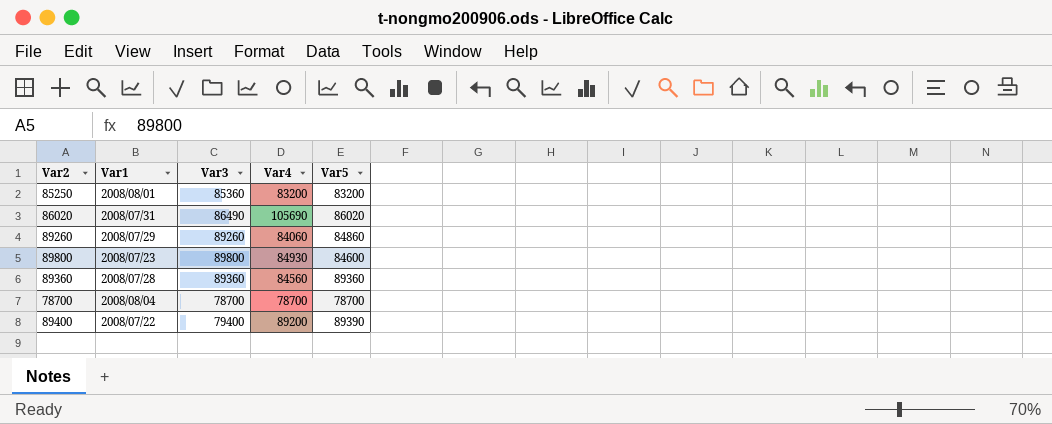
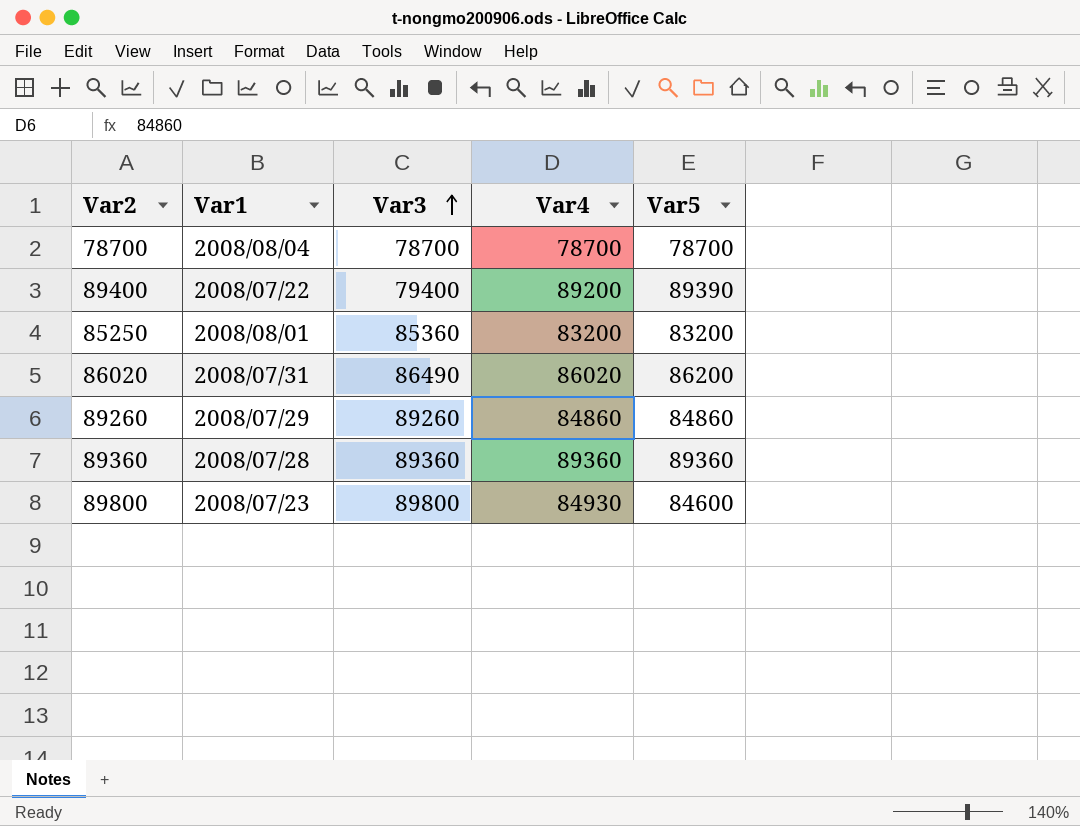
row order: none -> Var3 ascending
86020 | Var4: 105690 -> 86020
86020 | Var5: 86020 -> 86200
89260 | Var4: 84060 -> 84860
89360 | Var4: 84560 -> 89360

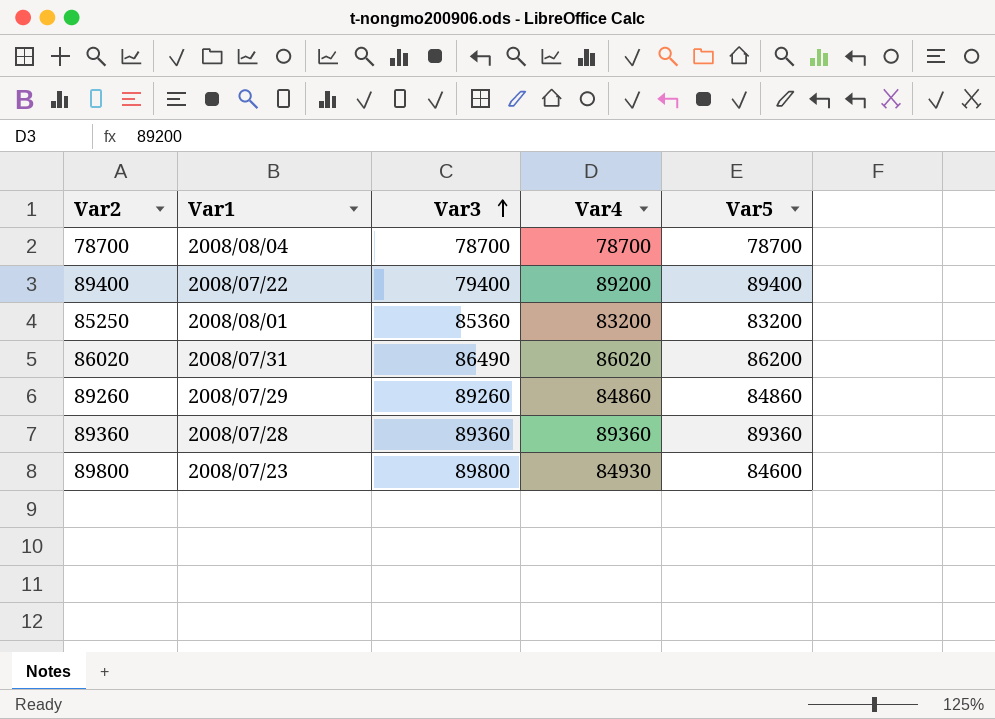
89400 | Var5: 89390 -> 89400

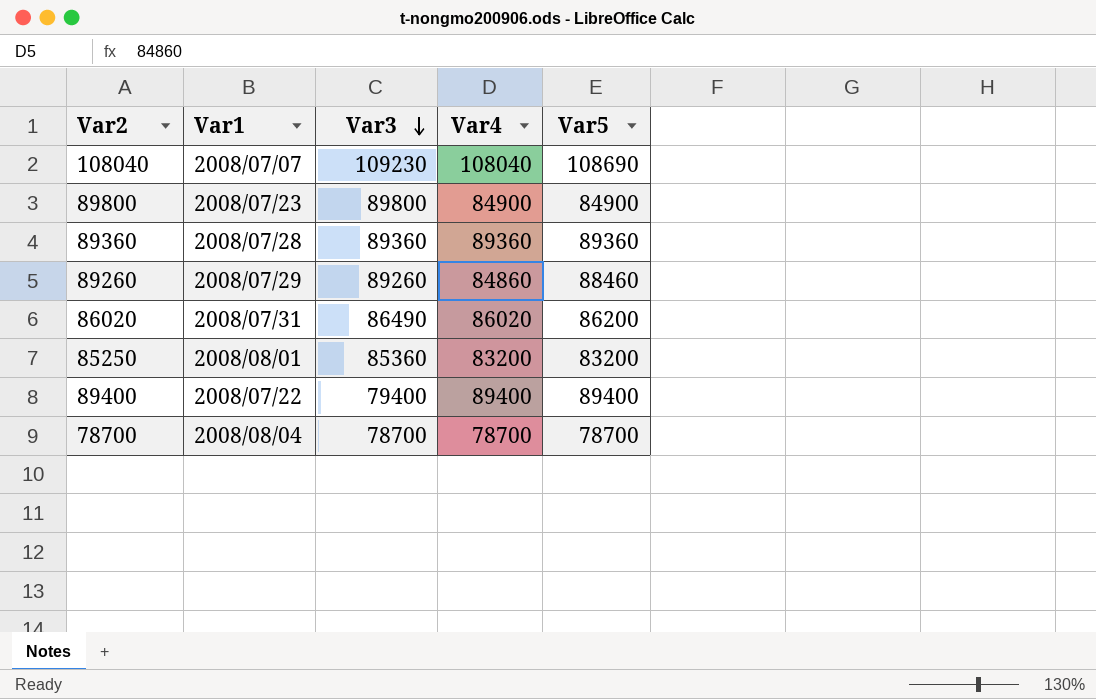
row order: Var3 ascending -> Var3 descending
row 108040: none -> 2008/07/07 | 109230 | 108040 | 108690
89800 | Var4: 84930 -> 84900
89800 | Var5: 84600 -> 84900
89260 | Var5: 84860 -> 88460
89400 | Var4: 89200 -> 89400

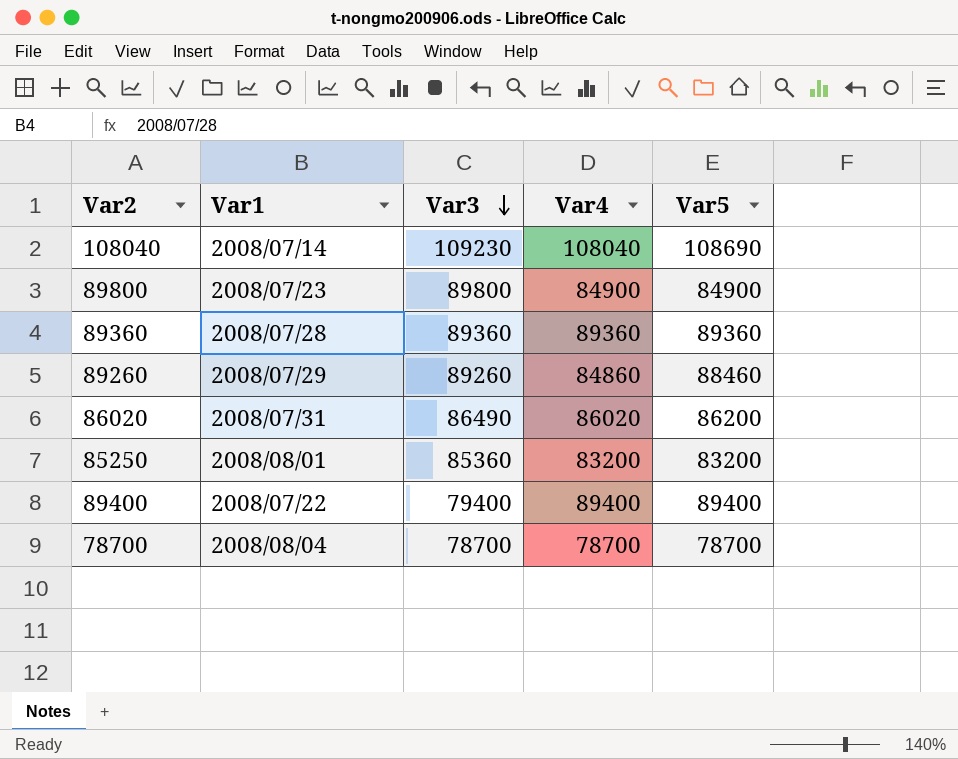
108040 | Var1: 2008/07/07 -> 2008/07/14

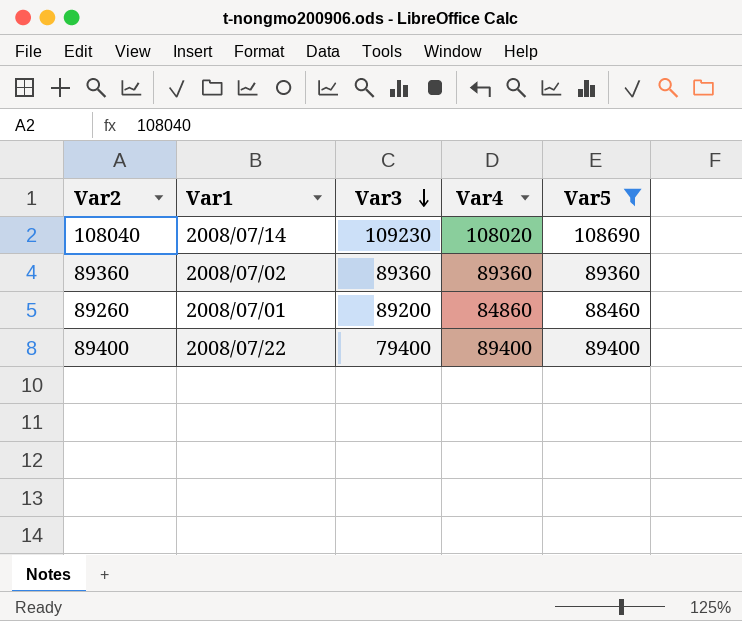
filter: none -> Var5 >= 88460
108040 | Var4: 108040 -> 108020
89360 | Var1: 2008/07/28 -> 2008/07/02
89260 | Var1: 2008/07/29 -> 2008/07/01
89260 | Var3: 89260 -> 89200

